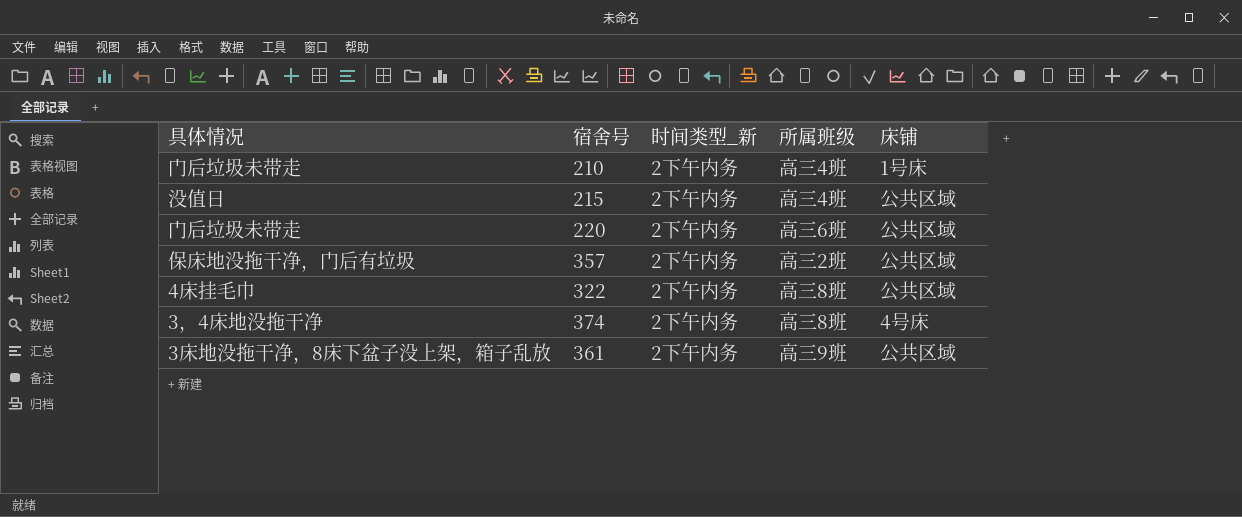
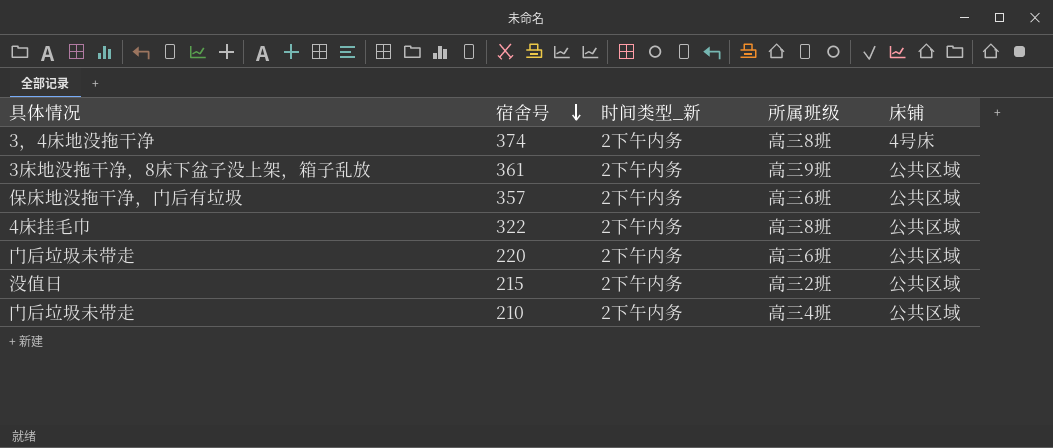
row order: none -> 宿舍号 descending
357 | 所属班级: 高三2班 -> 高三6班
215 | 所属班级: 高三4班 -> 高三2班
210 | 床铺: 1号床 -> 公共区域

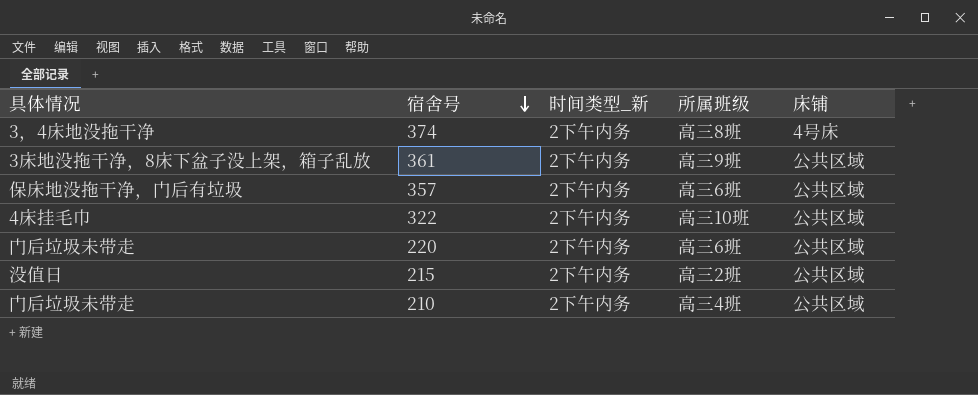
322 | 所属班级: 高三8班 -> 高三10班

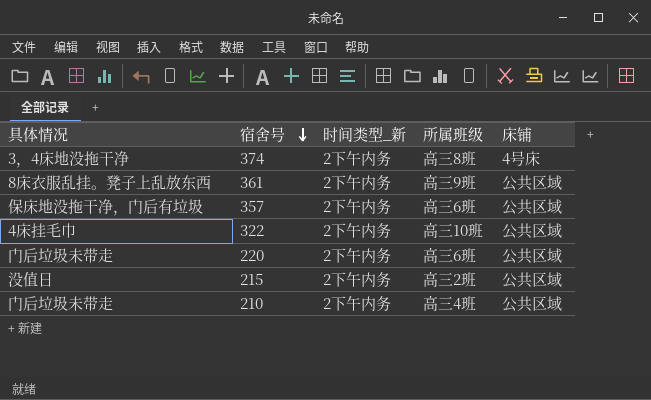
361 | 具体情况: 3床地没拖干净，8床下盆子没上架，箱子乱放 -> 8床衣服乱挂。凳子上乱放东西

